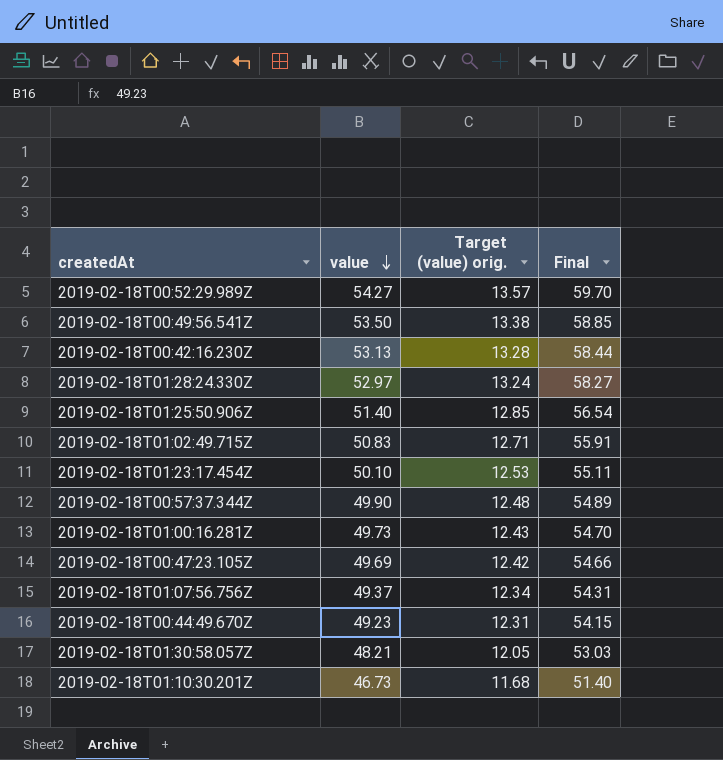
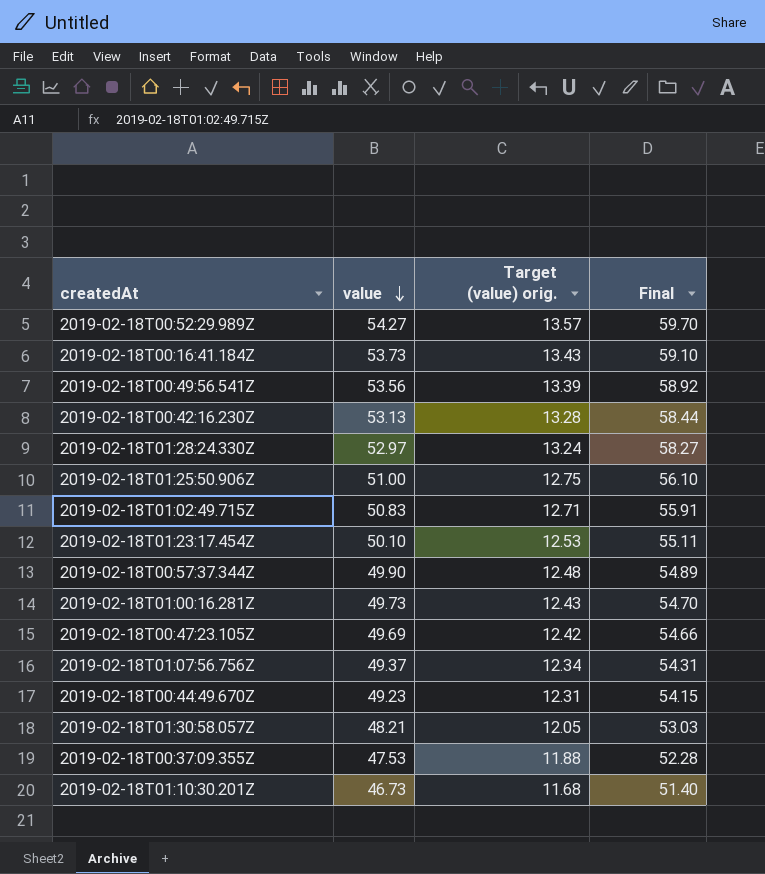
row 2019-02-18T00:16:41.184Z: none -> 53.73 | 13.43 | 59.10
2019-02-18T00:49:56.541Z | value: 53.50 -> 53.56
2019-02-18T00:49:56.541Z | Target (value) orig.: 13.38 -> 13.39
2019-02-18T00:49:56.541Z | Final: 58.85 -> 58.92
2019-02-18T01:25:50.906Z | value: 51.40 -> 51.00
2019-02-18T01:25:50.906Z | Target (value) orig.: 12.85 -> 12.75
2019-02-18T01:25:50.906Z | Final: 56.54 -> 56.10
row 2019-02-18T00:37:09.355Z: none -> 47.53 | 11.88 | 52.28

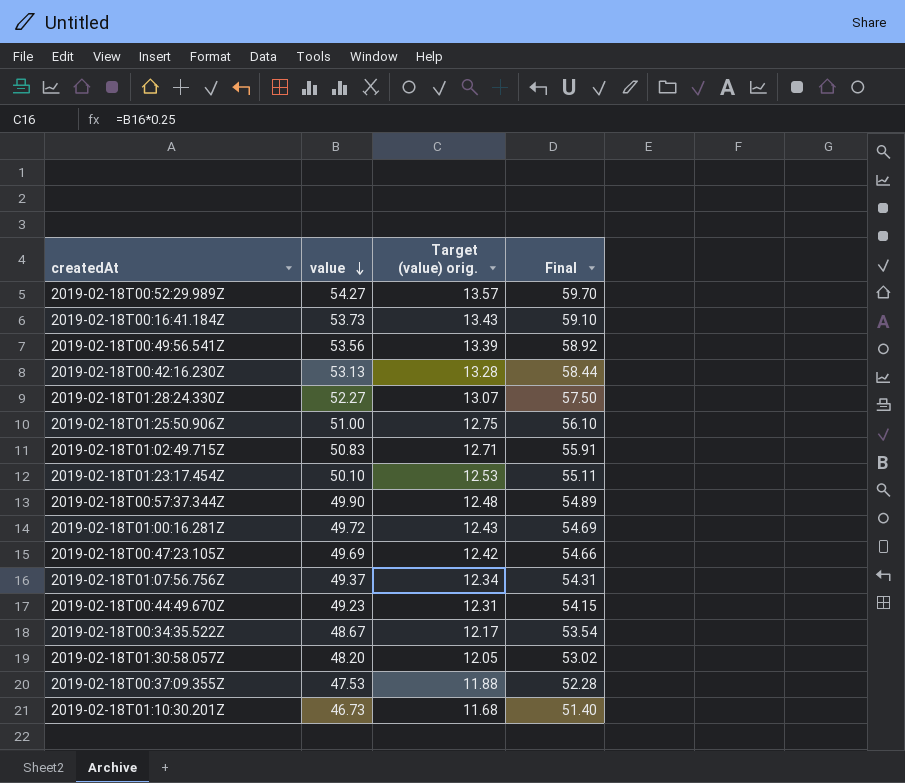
2019-02-18T01:28:24.330Z | value: 52.97 -> 52.27
2019-02-18T01:28:24.330Z | Target (value) orig.: 13.24 -> 13.07
2019-02-18T01:28:24.330Z | Final: 58.27 -> 57.50
2019-02-18T01:00:16.281Z | value: 49.73 -> 49.72
2019-02-18T01:00:16.281Z | Final: 54.70 -> 54.69
row 2019-02-18T00:34:35.522Z: none -> 48.67 | 12.17 | 53.54
2019-02-18T01:30:58.057Z | value: 48.21 -> 48.20
2019-02-18T01:30:58.057Z | Final: 53.03 -> 53.02

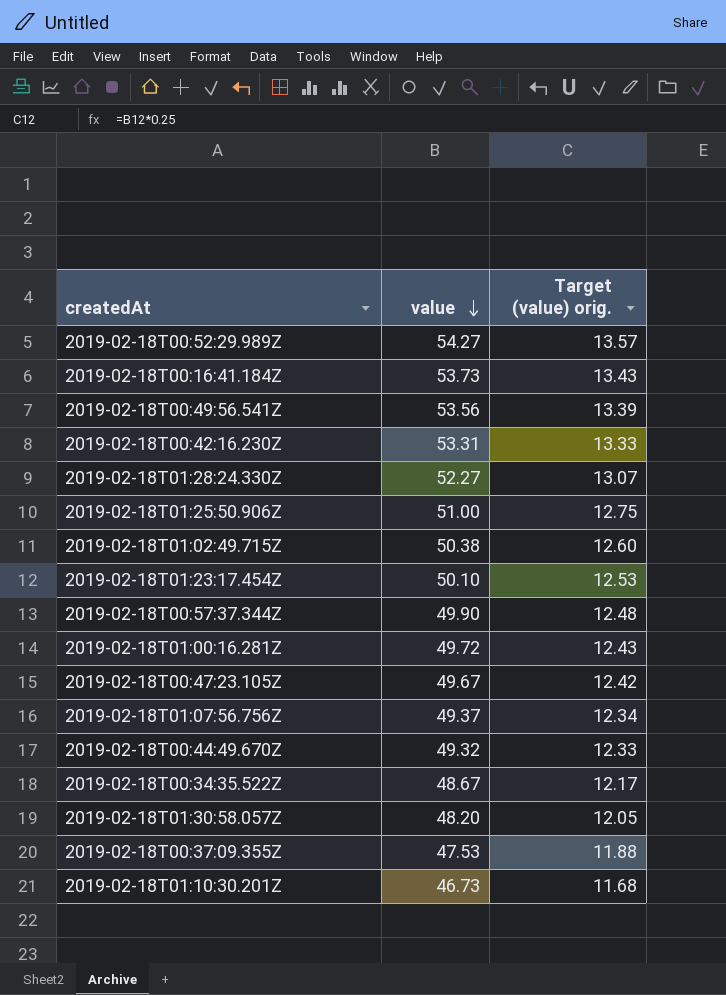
column Final | formula: [value] * 1.1 -> none
2019-02-18T00:42:16.230Z | value: 53.13 -> 53.31
2019-02-18T00:42:16.230Z | Target (value) orig.: 13.28 -> 13.33
2019-02-18T01:02:49.715Z | value: 50.83 -> 50.38
2019-02-18T01:02:49.715Z | Target (value) orig.: 12.71 -> 12.60
2019-02-18T00:47:23.105Z | value: 49.69 -> 49.67
2019-02-18T00:44:49.670Z | value: 49.23 -> 49.32
2019-02-18T00:44:49.670Z | Target (value) orig.: 12.31 -> 12.33

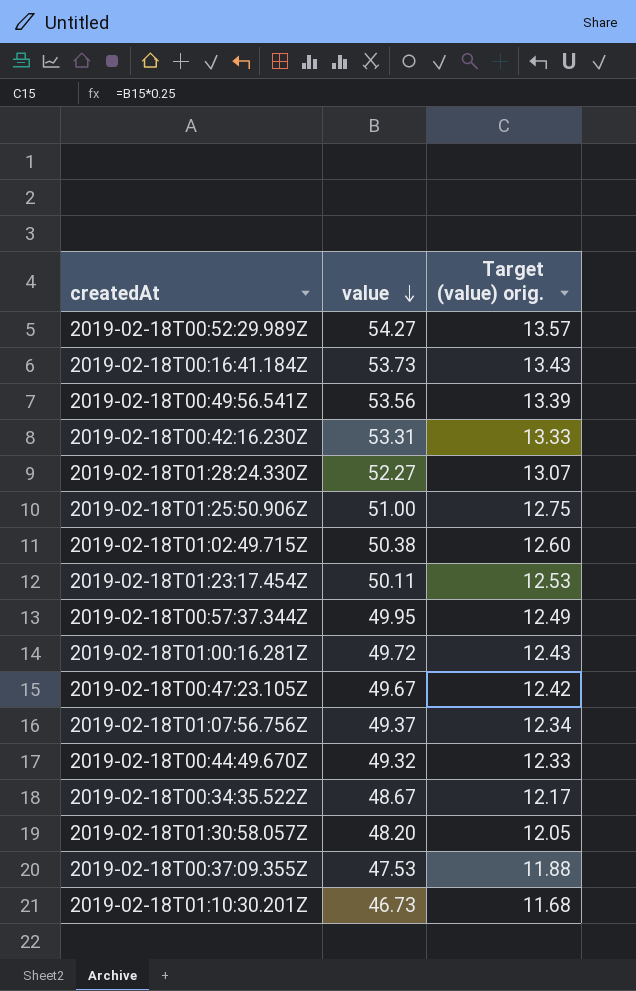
2019-02-18T01:23:17.454Z | value: 50.10 -> 50.11
2019-02-18T00:57:37.344Z | value: 49.90 -> 49.95
2019-02-18T00:57:37.344Z | Target (value) orig.: 12.48 -> 12.49

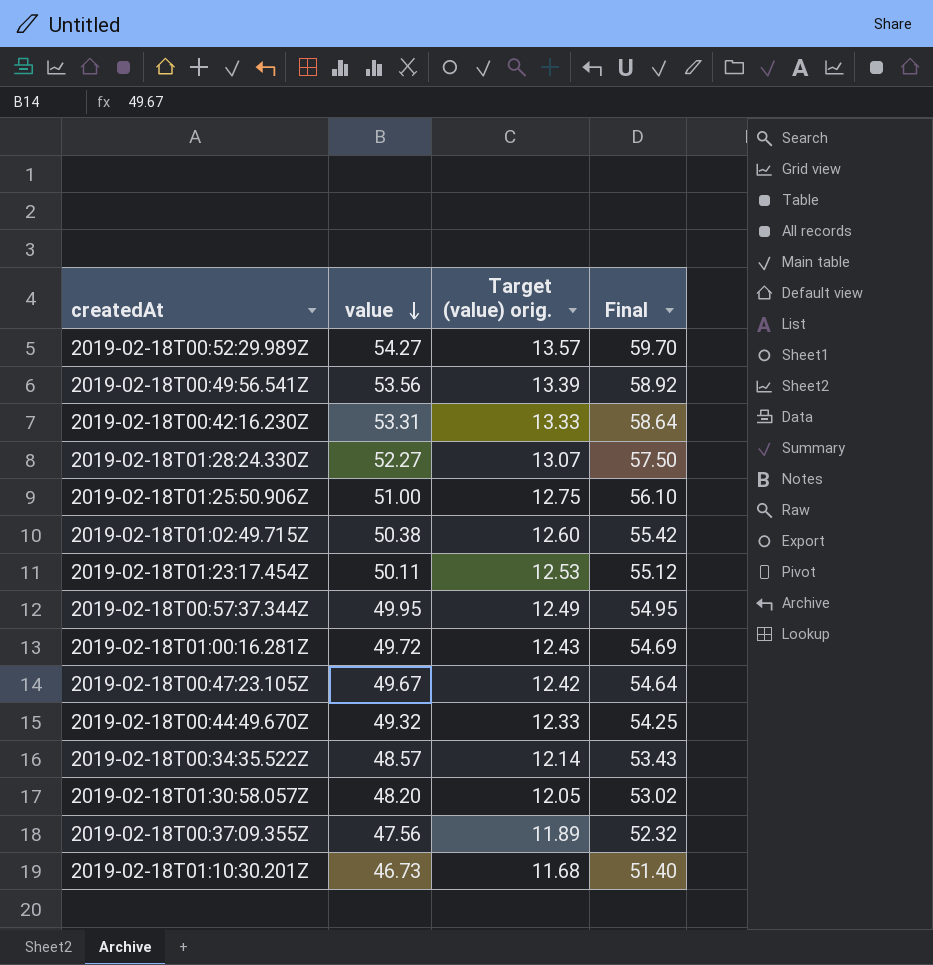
column Final | formula: none -> [value] * 1.1
row 2019-02-18T00:16:41.184Z: 53.73 | 13.43 -> none
row 2019-02-18T01:07:56.756Z: 49.37 | 12.34 -> none
2019-02-18T00:34:35.522Z | value: 48.67 -> 48.57
2019-02-18T00:34:35.522Z | Target (value) orig.: 12.17 -> 12.14
2019-02-18T00:37:09.355Z | value: 47.53 -> 47.56
2019-02-18T00:37:09.355Z | Target (value) orig.: 11.88 -> 11.89

